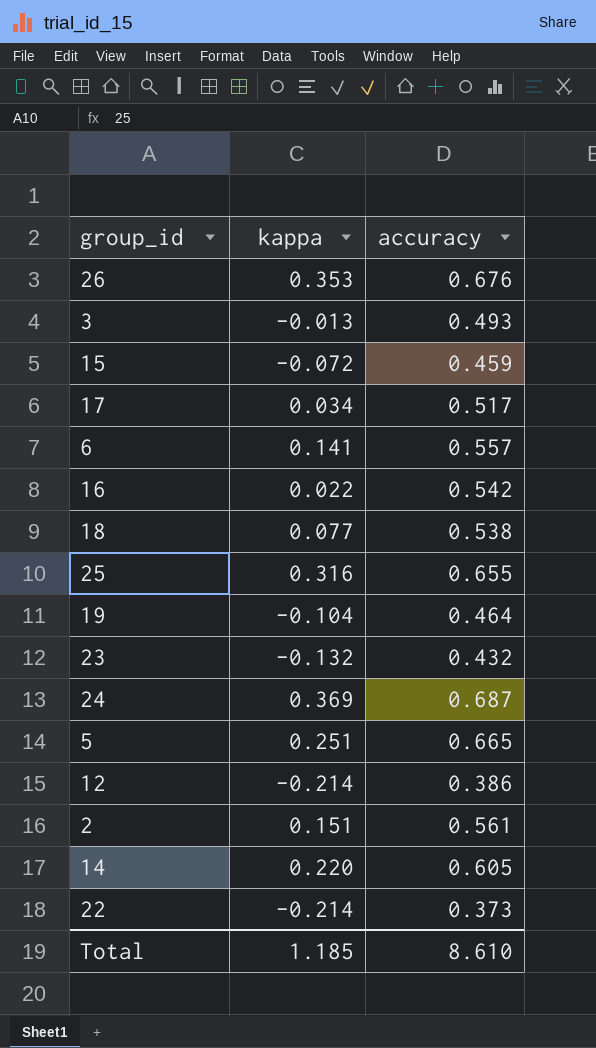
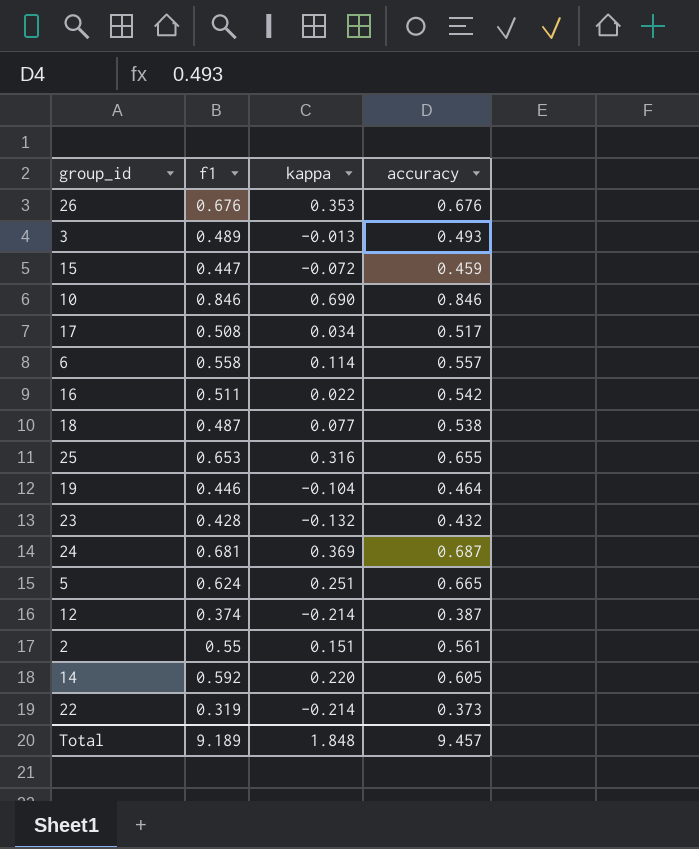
column f1 | position: none -> 2
row 10: none -> 0.846 | 0.690 | 0.846
6 | kappa: 0.141 -> 0.114
12 | accuracy: 0.386 -> 0.387
Total | kappa: 1.185 -> 1.848
Total | accuracy: 8.610 -> 9.457

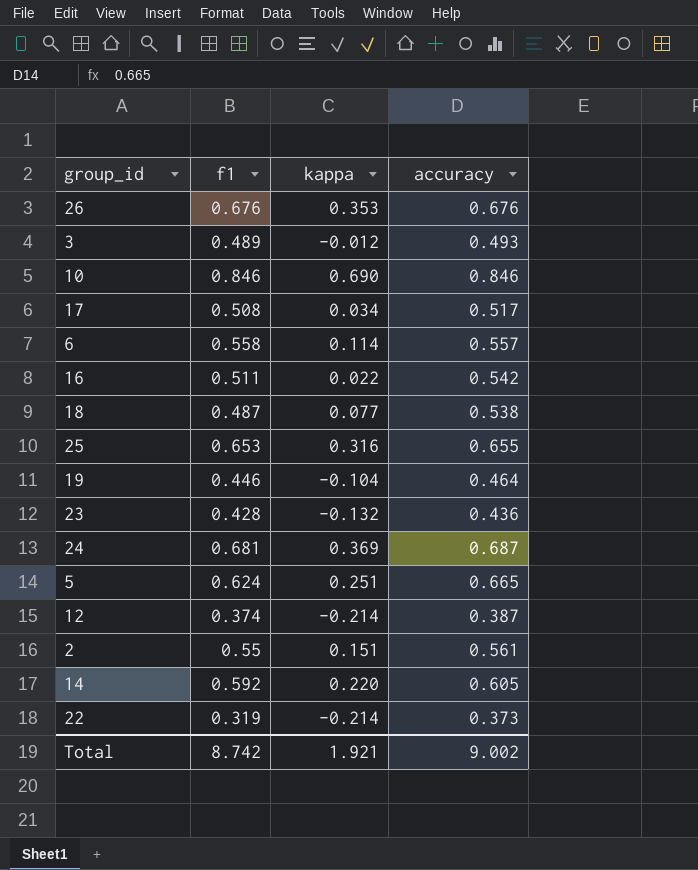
row 15: 0.447 | -0.072 | 0.459 -> none
3 | kappa: -0.013 -> -0.012
23 | accuracy: 0.432 -> 0.436
Total | f1: 9.189 -> 8.742
Total | kappa: 1.848 -> 1.921
Total | accuracy: 9.457 -> 9.002

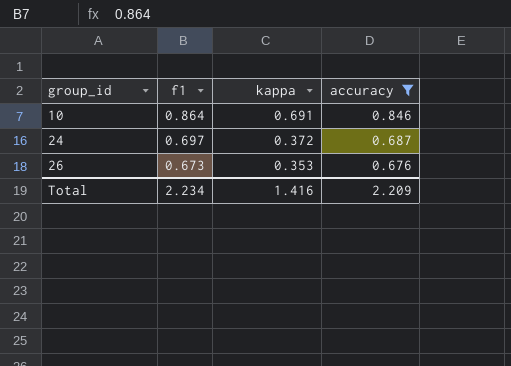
filter: none -> accuracy >= 0.676
row order: none -> group_id ascending
10 | f1: 0.846 -> 0.864
10 | kappa: 0.690 -> 0.691
24 | f1: 0.681 -> 0.697
24 | kappa: 0.369 -> 0.372
26 | f1: 0.676 -> 0.673
Total | f1: 8.742 -> 2.234
Total | kappa: 1.921 -> 1.416
Total | accuracy: 9.002 -> 2.209

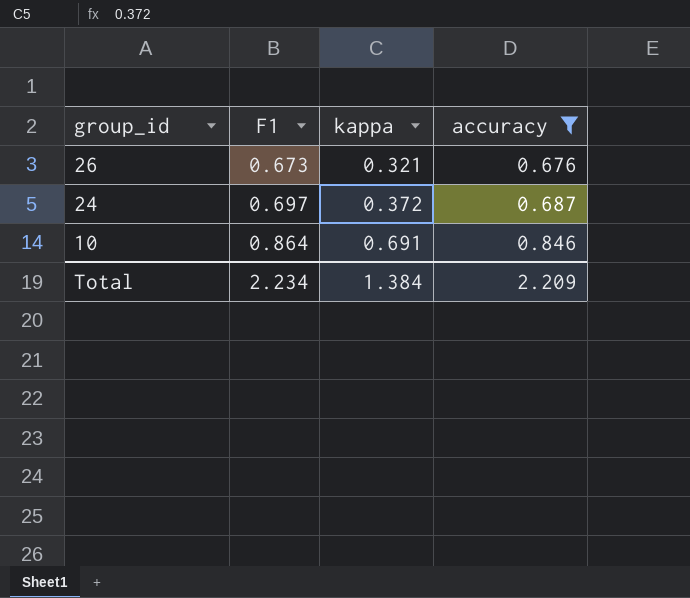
row order: group_id ascending -> group_id descending
column name: f1 -> F1
26 | kappa: 0.353 -> 0.321
Total | kappa: 1.416 -> 1.384

